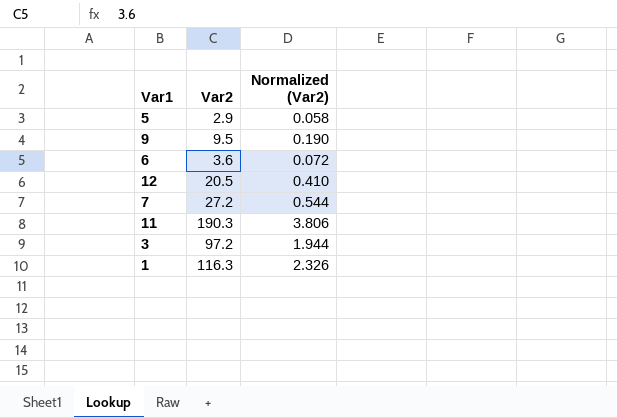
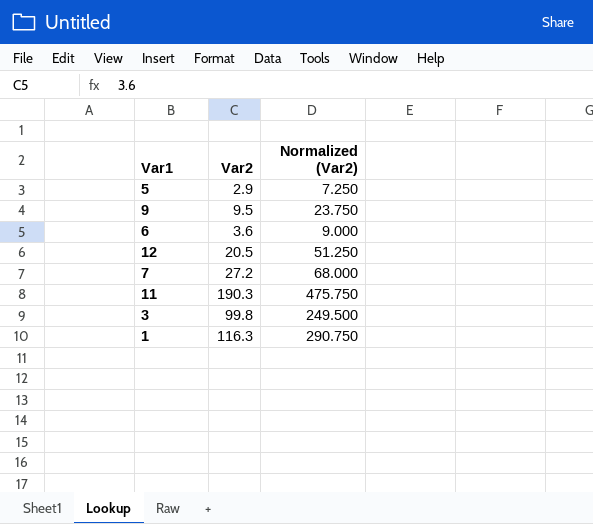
column Normalized (Var2) | formula: [Var2] * 0.02 -> [Var2] * 2.5
3 | Var2: 97.2 -> 99.8

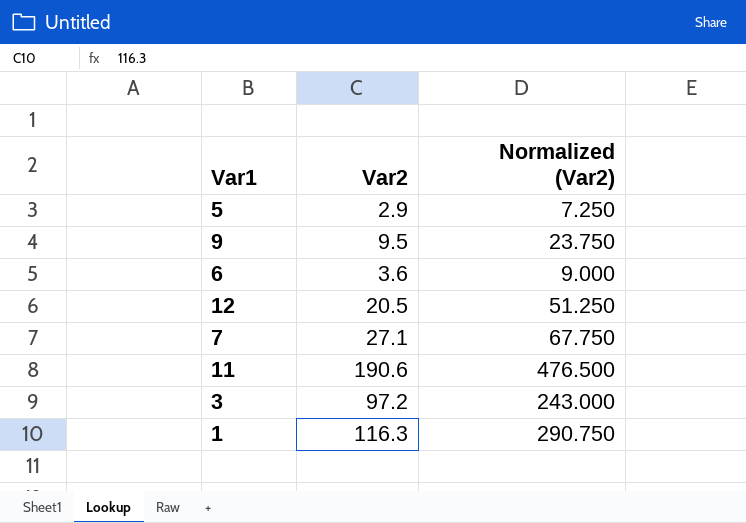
7 | Var2: 27.2 -> 27.1
7 | Normalized (Var2): 68.000 -> 67.750
11 | Var2: 190.3 -> 190.6
11 | Normalized (Var2): 475.750 -> 476.500
3 | Var2: 99.8 -> 97.2
3 | Normalized (Var2): 249.500 -> 243.000

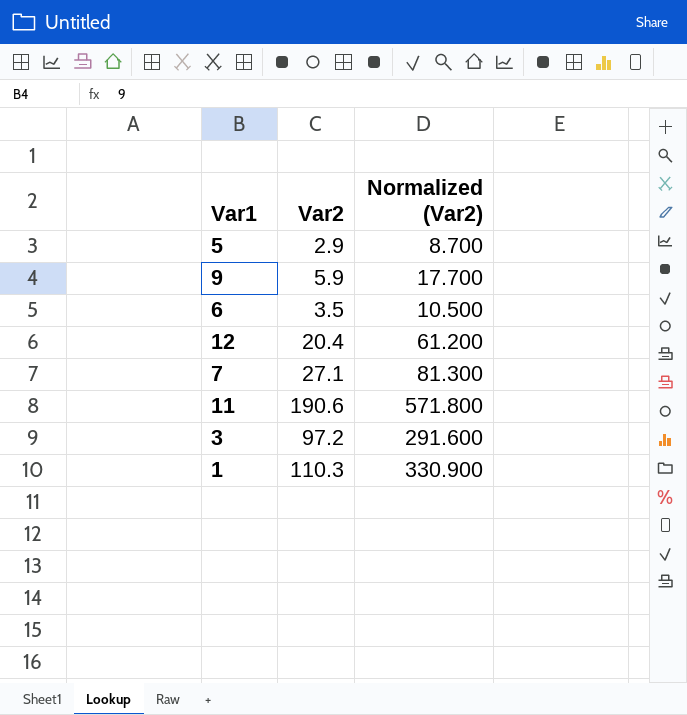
column Normalized (Var2) | formula: [Var2] * 2.5 -> [Var2] * 3
9 | Var2: 9.5 -> 5.9
6 | Var2: 3.6 -> 3.5
12 | Var2: 20.5 -> 20.4
1 | Var2: 116.3 -> 110.3

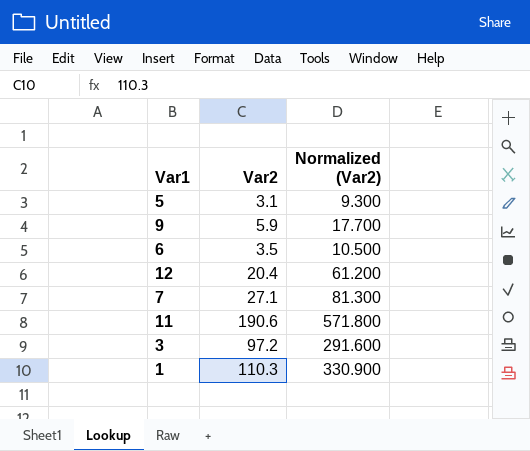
5 | Var2: 2.9 -> 3.1
5 | Normalized (Var2): 8.700 -> 9.300

